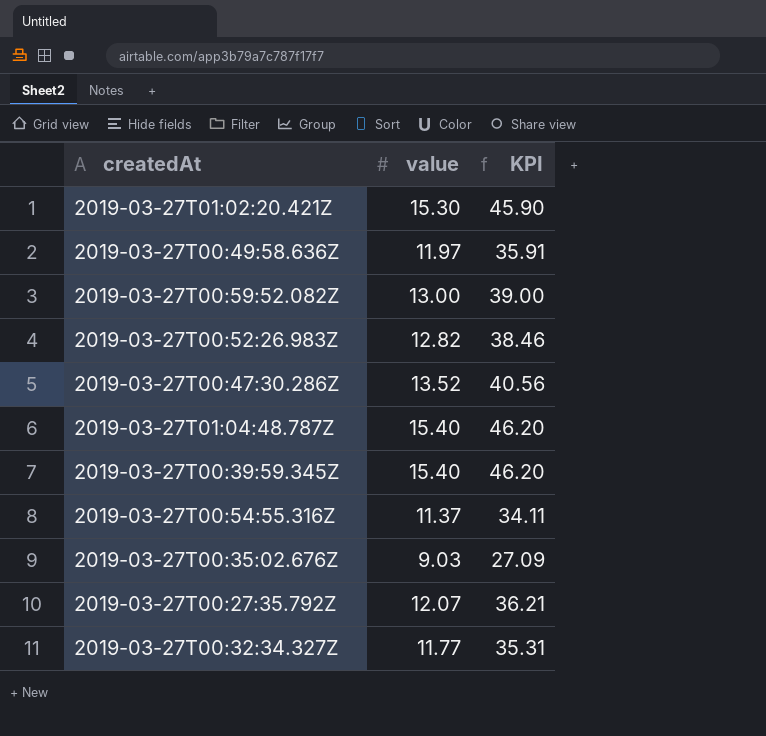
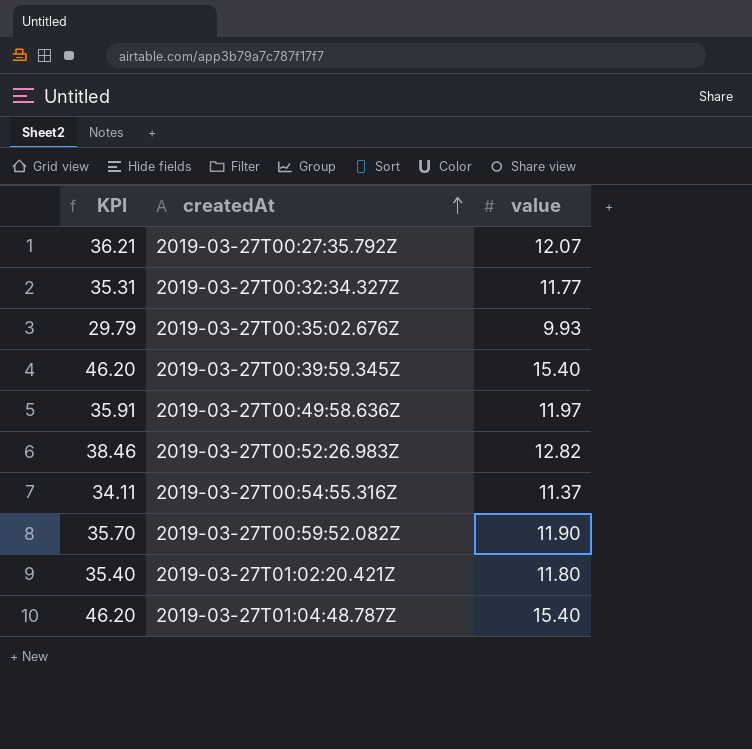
row order: none -> createdAt ascending
column KPI | position: 3 -> 1
row 2019-03-27T00:47:30.286Z: 13.52 | 40.56 -> none
2019-03-27T00:35:02.676Z | KPI: 27.09 -> 29.79
2019-03-27T00:35:02.676Z | value: 9.03 -> 9.93
2019-03-27T00:59:52.082Z | KPI: 39.00 -> 35.70
2019-03-27T00:59:52.082Z | value: 13.00 -> 11.90
2019-03-27T01:02:20.421Z | KPI: 45.90 -> 35.40
2019-03-27T01:02:20.421Z | value: 15.30 -> 11.80

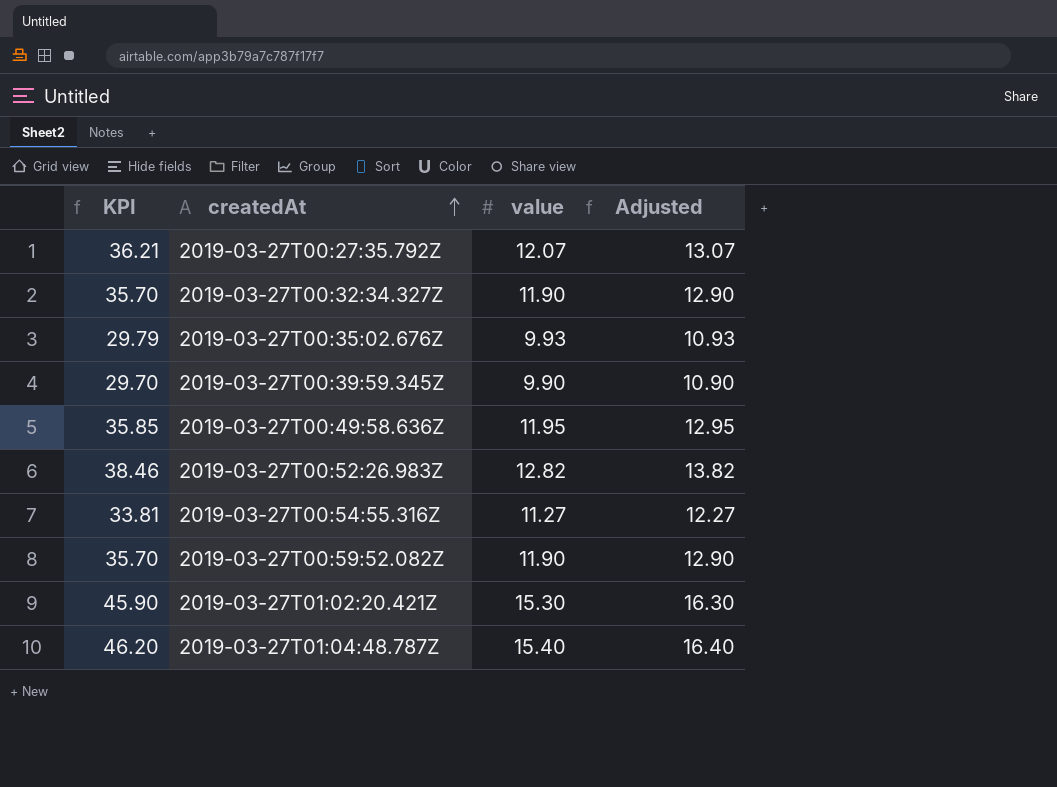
column Adjusted | formula: none -> [value] + 1
2019-03-27T00:32:34.327Z | KPI: 35.31 -> 35.70
2019-03-27T00:32:34.327Z | value: 11.77 -> 11.90
2019-03-27T00:39:59.345Z | KPI: 46.20 -> 29.70
2019-03-27T00:39:59.345Z | value: 15.40 -> 9.90
2019-03-27T00:49:58.636Z | KPI: 35.91 -> 35.85
2019-03-27T00:49:58.636Z | value: 11.97 -> 11.95
2019-03-27T00:54:55.316Z | KPI: 34.11 -> 33.81
2019-03-27T00:54:55.316Z | value: 11.37 -> 11.27
2019-03-27T01:02:20.421Z | KPI: 35.40 -> 45.90
2019-03-27T01:02:20.421Z | value: 11.80 -> 15.30

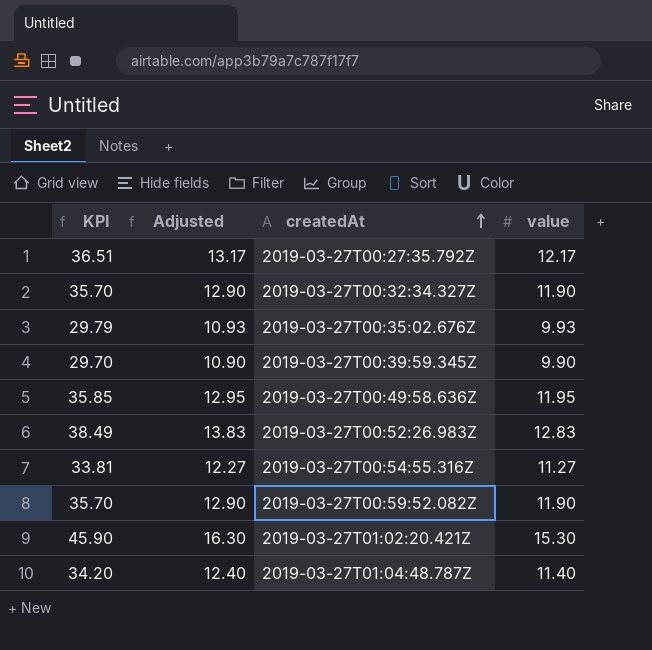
column Adjusted | position: 4 -> 2
2019-03-27T00:27:35.792Z | KPI: 36.21 -> 36.51
2019-03-27T00:27:35.792Z | Adjusted: 13.07 -> 13.17
2019-03-27T00:27:35.792Z | value: 12.07 -> 12.17
2019-03-27T00:52:26.983Z | KPI: 38.46 -> 38.49
2019-03-27T00:52:26.983Z | Adjusted: 13.82 -> 13.83
2019-03-27T00:52:26.983Z | value: 12.82 -> 12.83
2019-03-27T01:04:48.787Z | KPI: 46.20 -> 34.20
2019-03-27T01:04:48.787Z | Adjusted: 16.40 -> 12.40
2019-03-27T01:04:48.787Z | value: 15.40 -> 11.40

